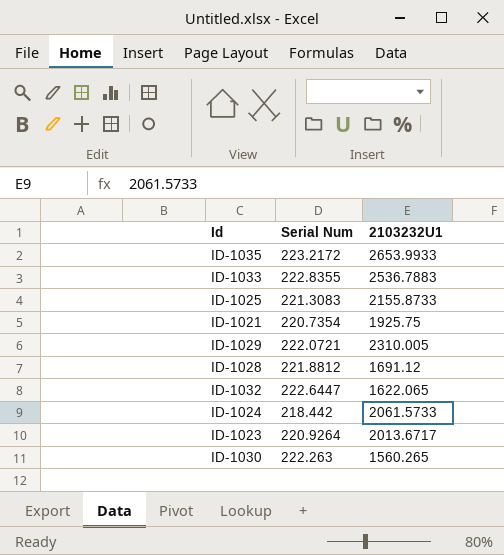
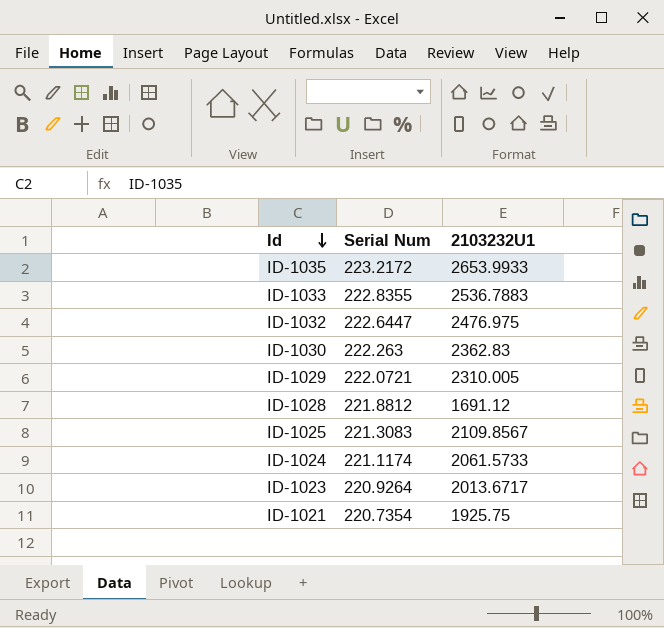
row order: none -> Id descending
ID-1032 | 2103232U1: 1622.065 -> 2476.975
ID-1030 | 2103232U1: 1560.265 -> 2362.83
ID-1025 | 2103232U1: 2155.8733 -> 2109.8567
ID-1024 | Serial Num: 218.442 -> 221.1174

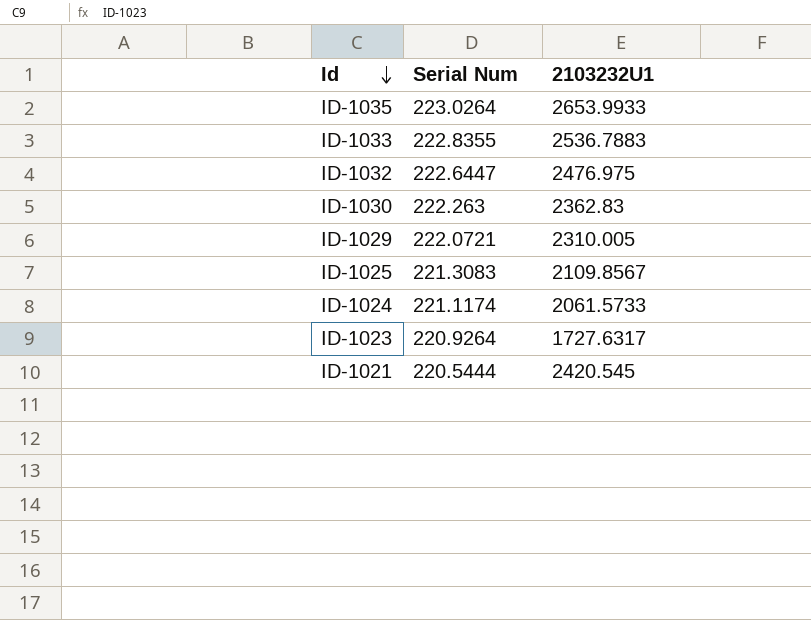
row ID-1028: 221.8812 | 1691.12 -> none
ID-1035 | Serial Num: 223.2172 -> 223.0264
ID-1023 | 2103232U1: 2013.6717 -> 1727.6317
ID-1021 | Serial Num: 220.7354 -> 220.5444
ID-1021 | 2103232U1: 1925.75 -> 2420.545

